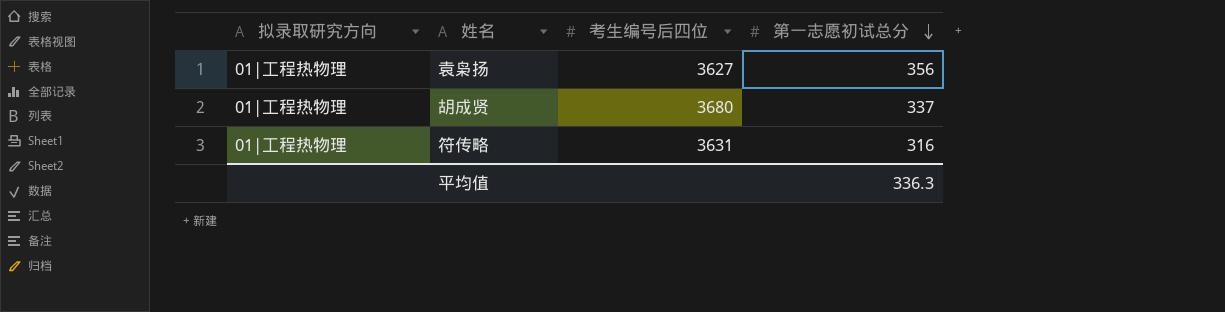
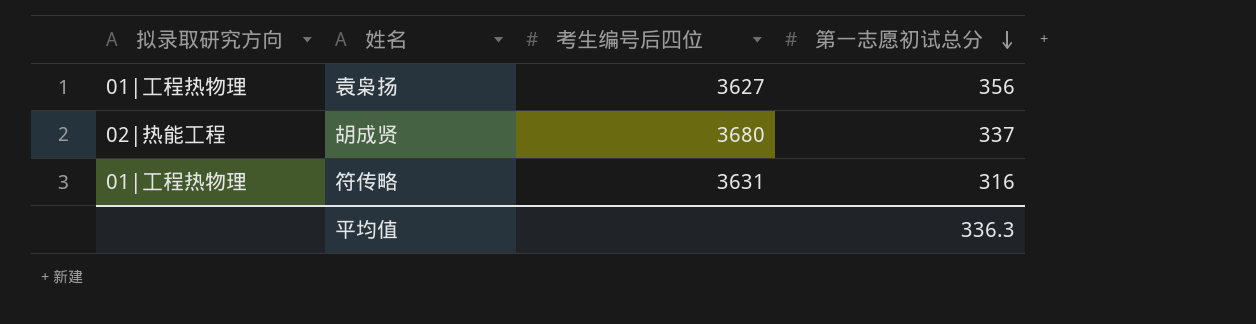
胡成贤 | 拟录取研究方向: 01|工程热物理 -> 02|热能工程

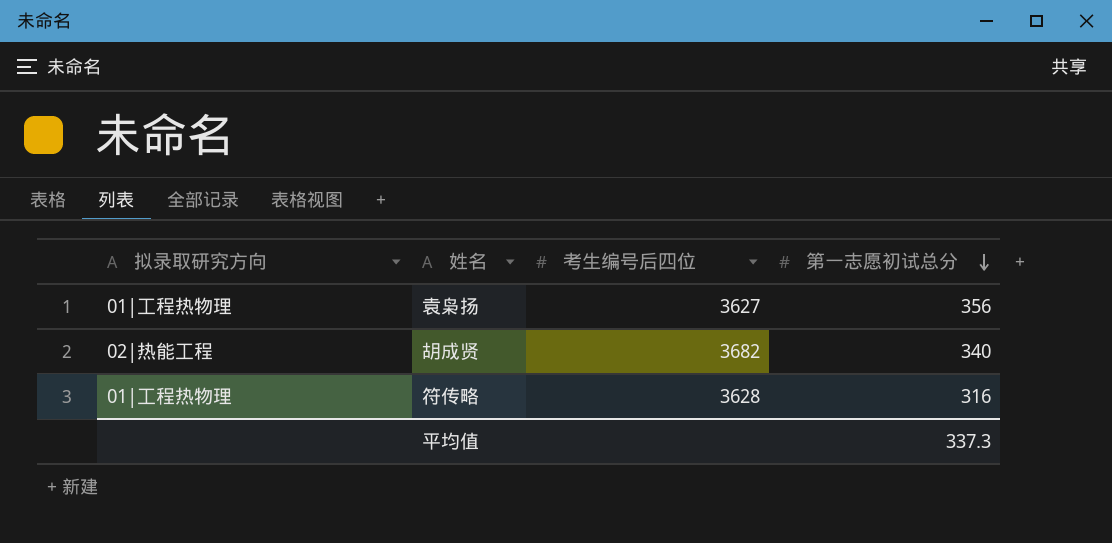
胡成贤 | 考生编号后四位: 3680 -> 3682
胡成贤 | 第一志愿初试总分: 337 -> 340
符传略 | 考生编号后四位: 3631 -> 3628
平均值 | 第一志愿初试总分: 336.3 -> 337.3

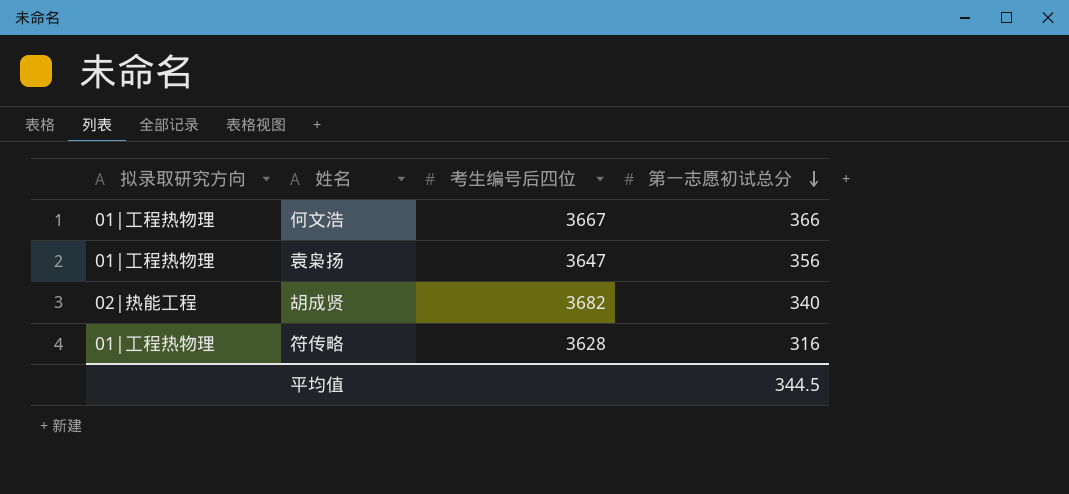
row 何文浩: none -> 01|工程热物理 | 3667 | 366
袁枭扬 | 考生编号后四位: 3627 -> 3647
平均值 | 第一志愿初试总分: 337.3 -> 344.5

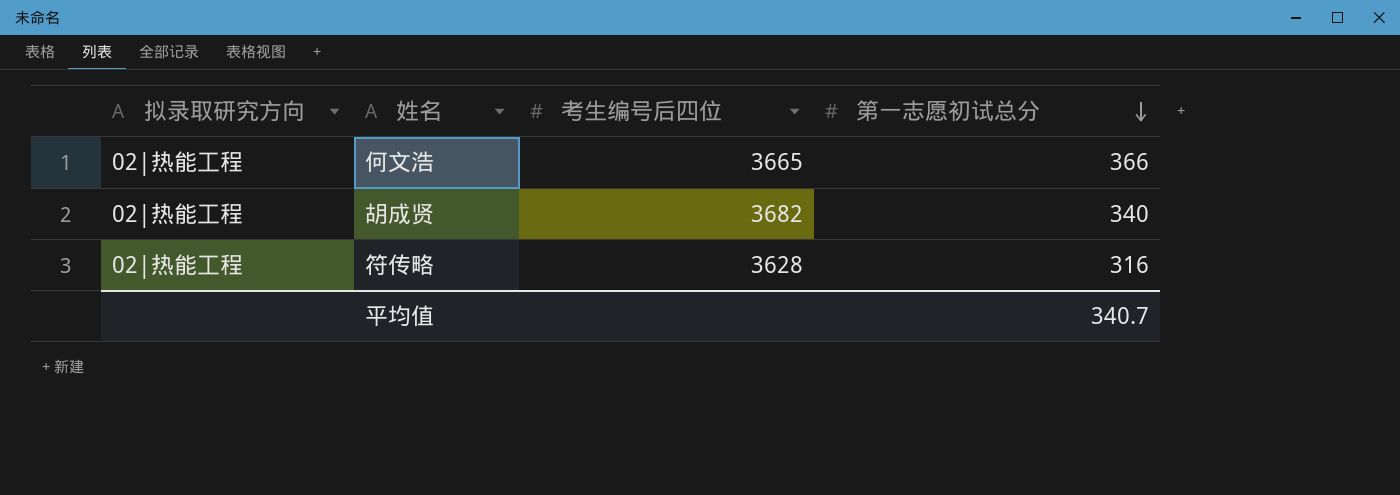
row 袁枭扬: 01|工程热物理 | 3647 | 356 -> none
何文浩 | 拟录取研究方向: 01|工程热物理 -> 02|热能工程
何文浩 | 考生编号后四位: 3667 -> 3665
符传略 | 拟录取研究方向: 01|工程热物理 -> 02|热能工程
平均值 | 第一志愿初试总分: 344.5 -> 340.7

